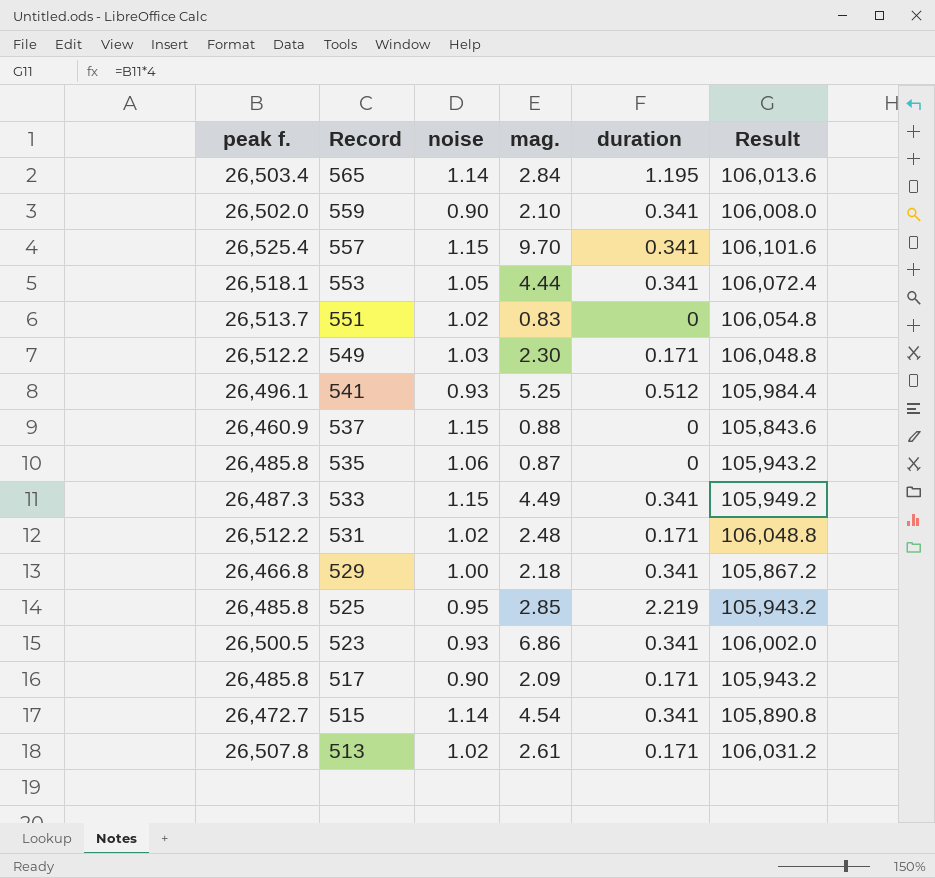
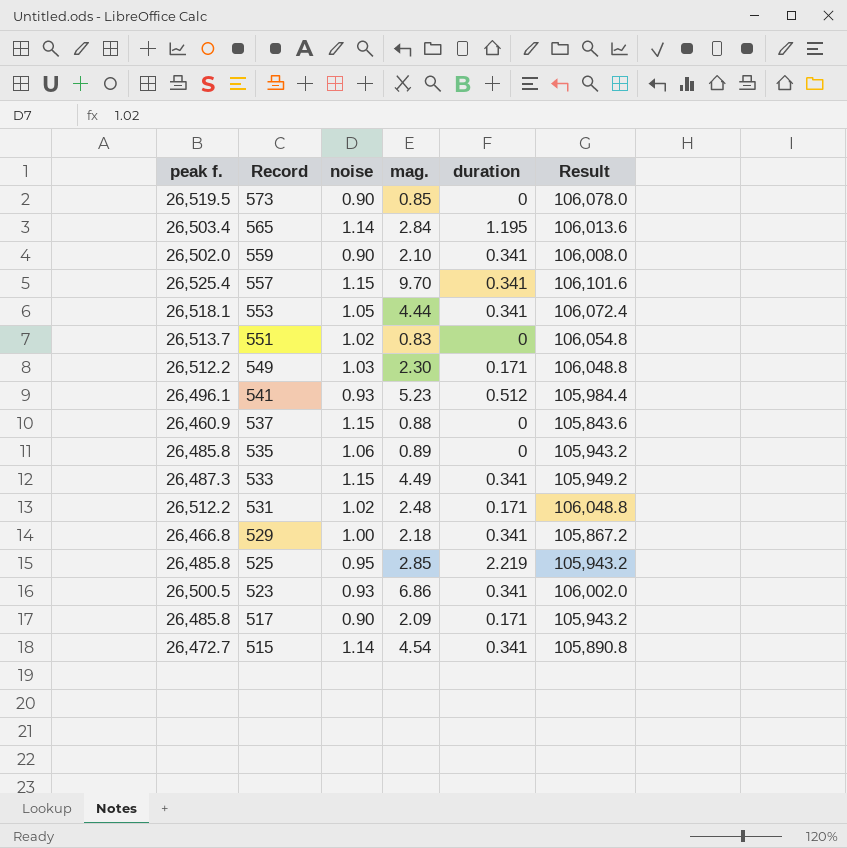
row 513: 26,507.8 | 1.02 | 2.61 | 0.171 | 106,031.2 -> none
row 573: none -> 26,519.5 | 0.90 | 0.85 | 0 | 106,078.0
541 | mag.: 5.25 -> 5.23
535 | mag.: 0.87 -> 0.89

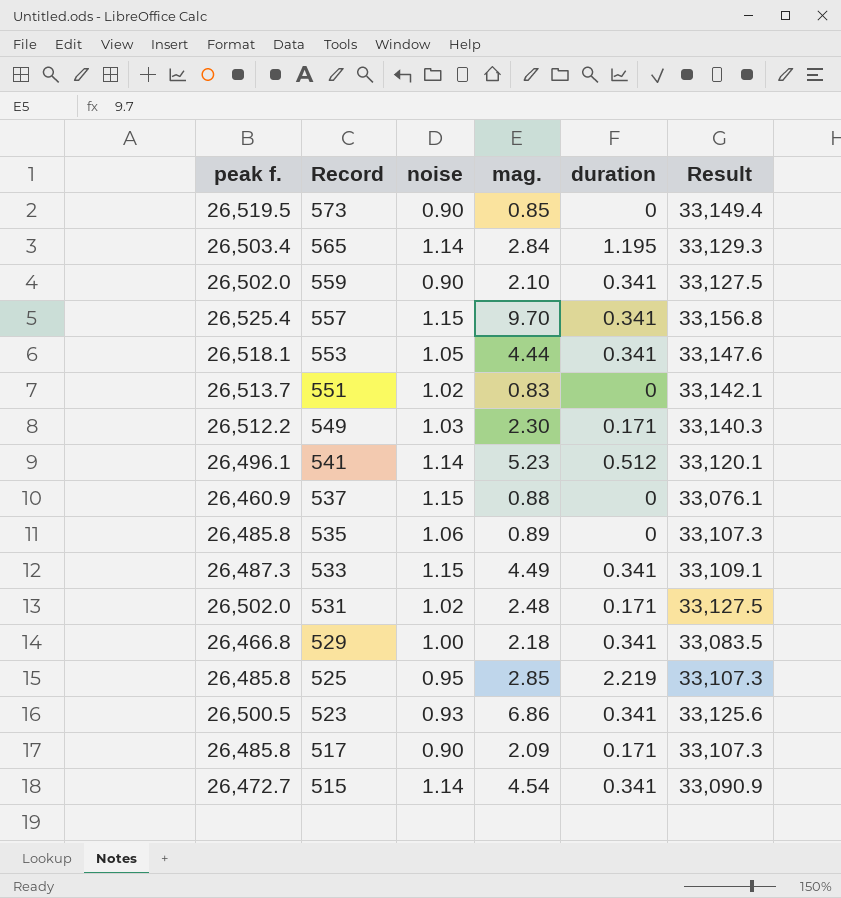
column Result | formula: [peak f.] * 4 -> [peak f.] * 1.25
541 | noise: 0.93 -> 1.14
531 | peak f.: 26,512.2 -> 26,502.0

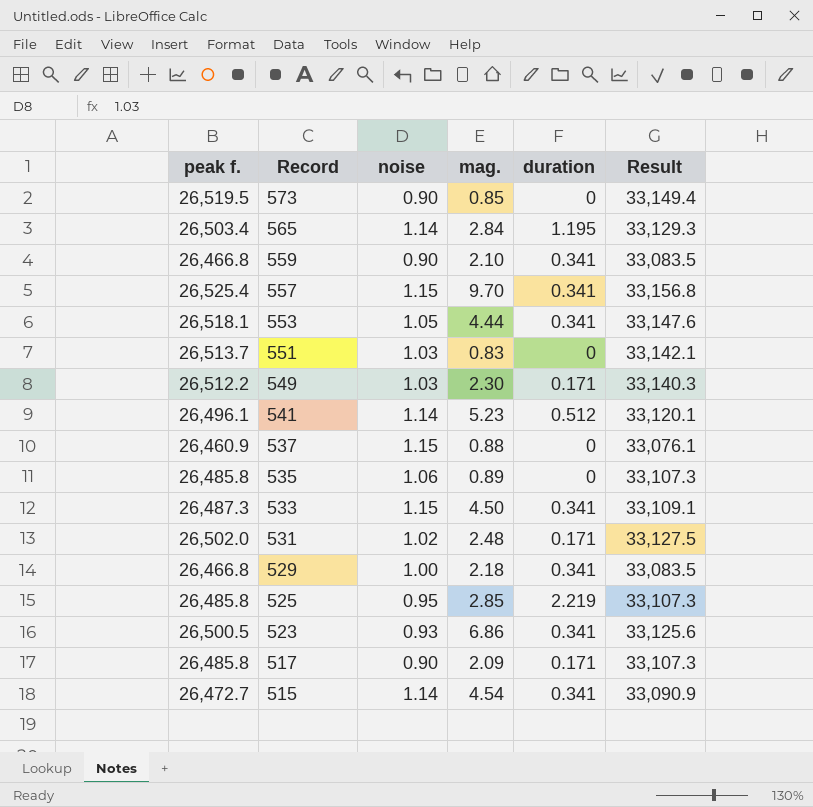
559 | peak f.: 26,502.0 -> 26,466.8
559 | Result: 33,127.5 -> 33,083.5
551 | noise: 1.02 -> 1.03
533 | mag.: 4.49 -> 4.50

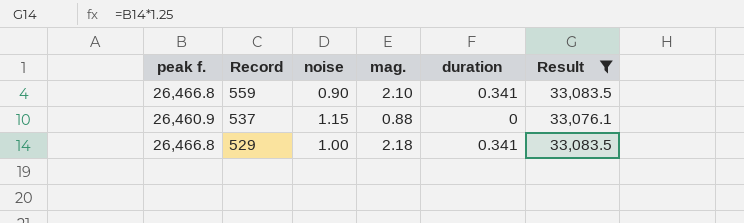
filter: none -> Result <= 33,083.5

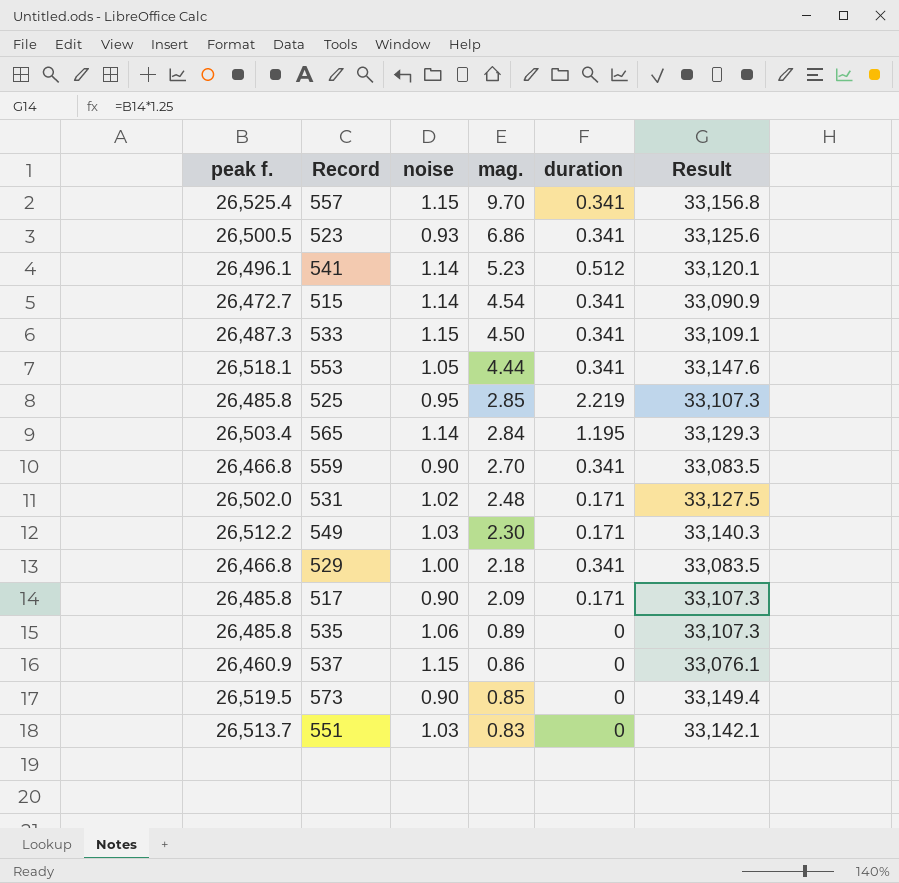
filter: Result <= 33,083.5 -> none
row order: Record descending -> mag. descending
559 | mag.: 2.10 -> 2.70
537 | mag.: 0.88 -> 0.86

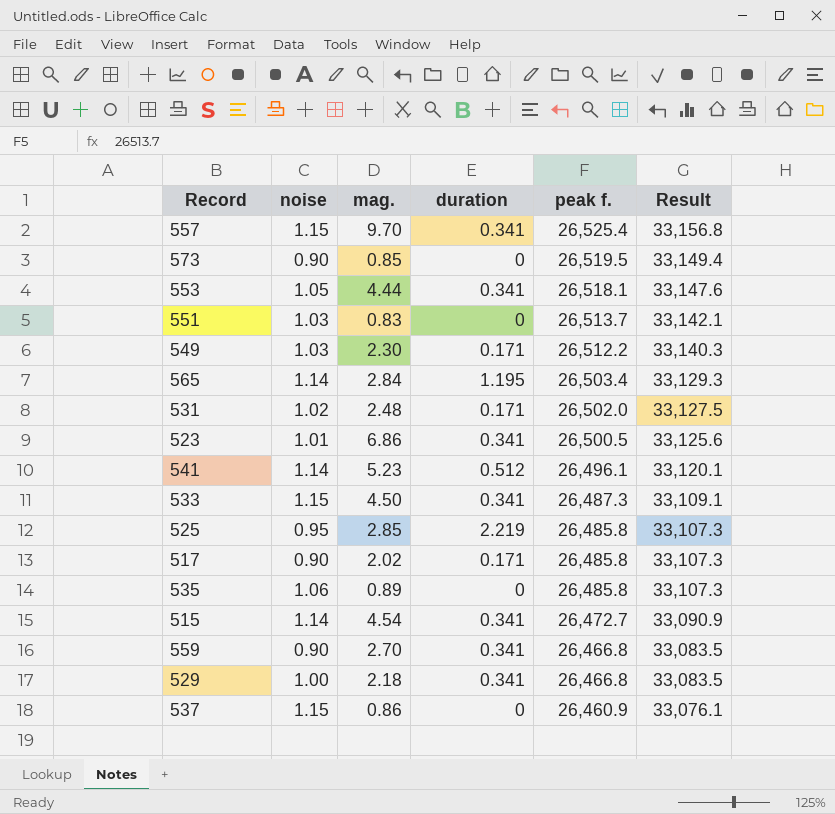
row order: mag. descending -> peak f. descending
column peak f. | position: 1 -> 5
523 | noise: 0.93 -> 1.01
517 | mag.: 2.09 -> 2.02

